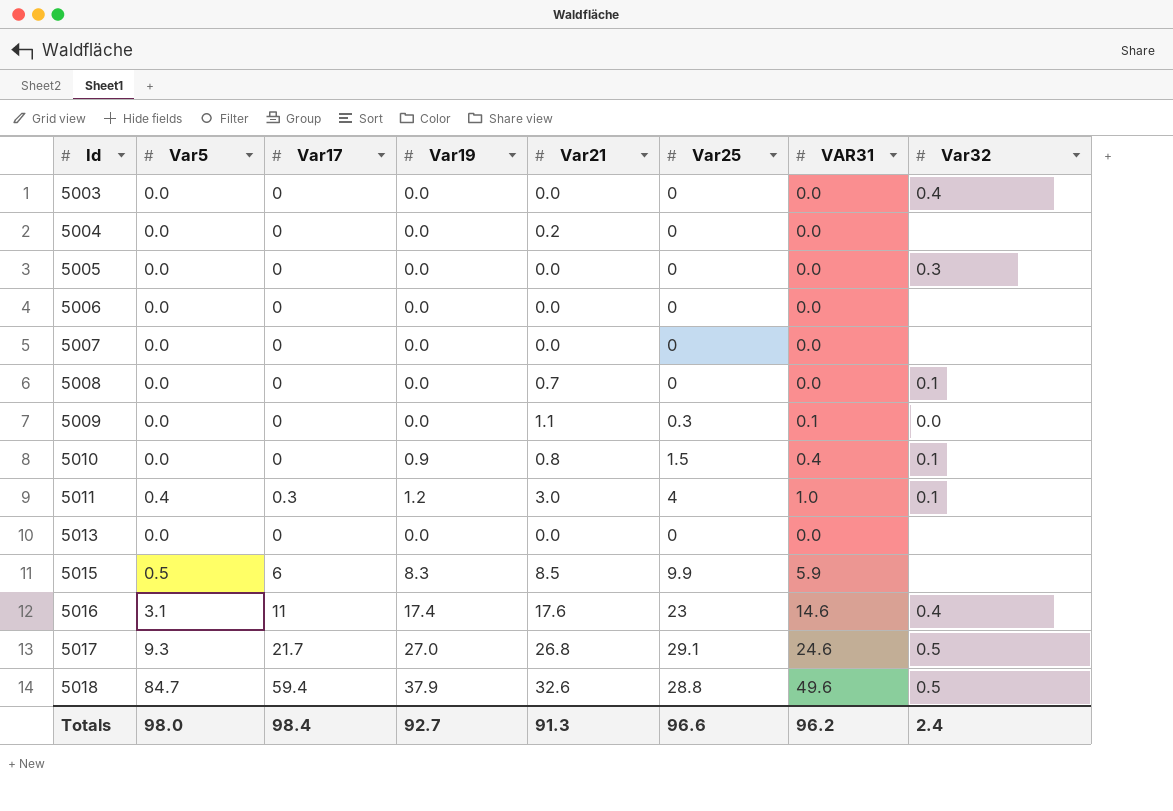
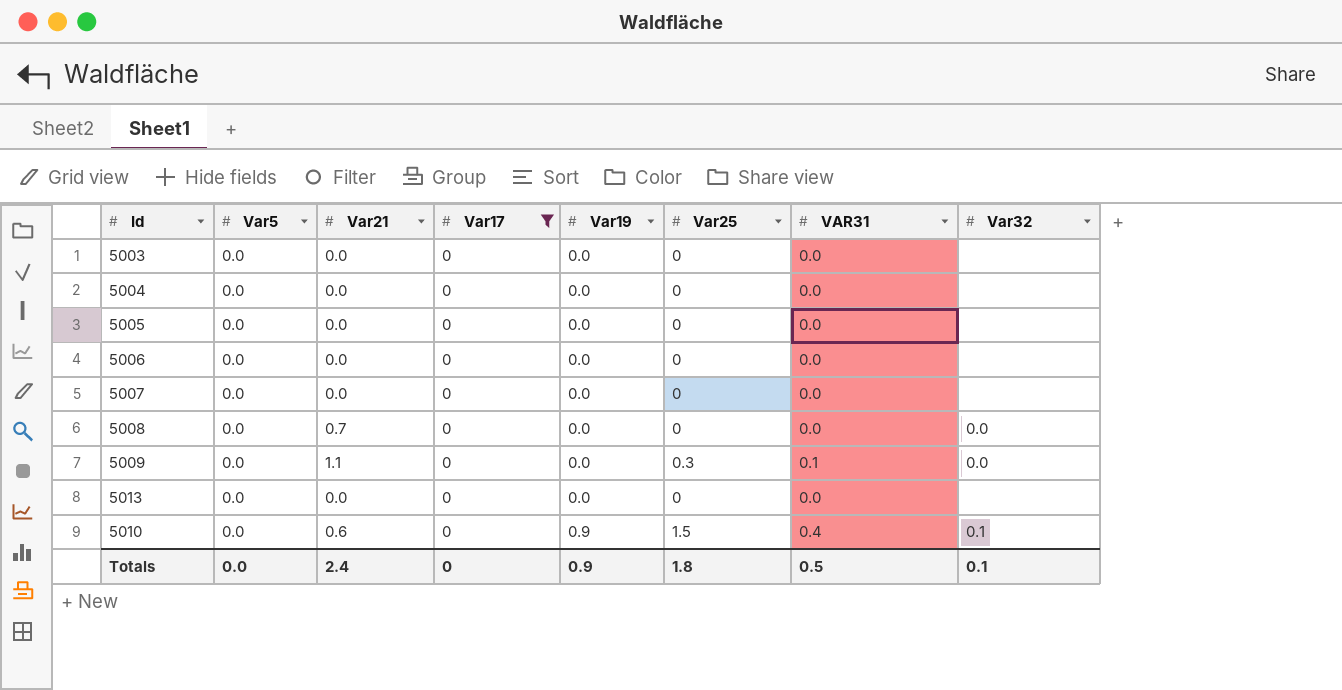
filter: none -> Var17 = 0
row order: Id ascending -> Var19 ascending
column Var21 | position: 5 -> 3
5003 | Var32: 0.4 -> none
5004 | Var21: 0.2 -> 0.0
5005 | Var32: 0.3 -> none
5008 | Var32: 0.1 -> 0.0
5010 | Var21: 0.8 -> 0.6
Totals | Var5: 98.0 -> 0.0
Totals | Var21: 91.3 -> 2.4
Totals | Var17: 98.4 -> 0
Totals | Var19: 92.7 -> 0.9
Totals | Var25: 96.6 -> 1.8
Totals | VAR31: 96.2 -> 0.5
Totals | Var32: 2.4 -> 0.1

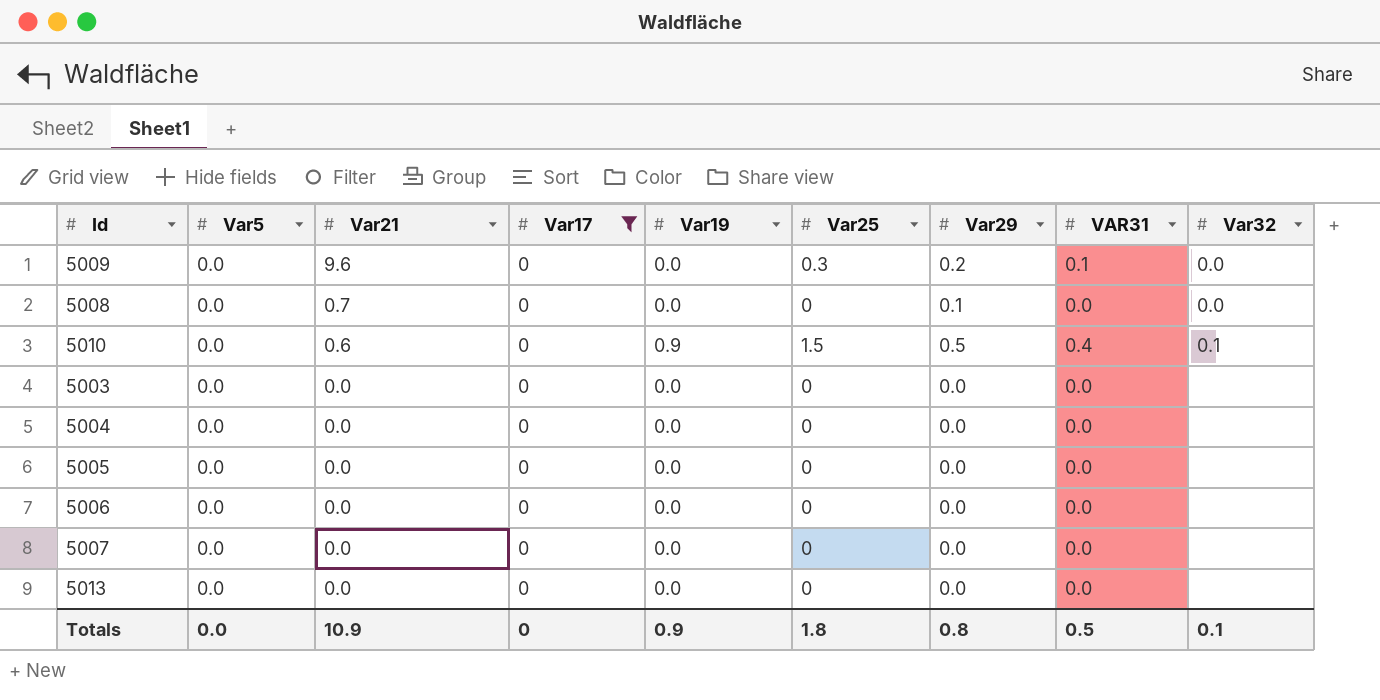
row order: Var19 ascending -> Var21 descending
column Var29 | position: none -> 7
5009 | Var21: 1.1 -> 9.6
Totals | Var21: 2.4 -> 10.9

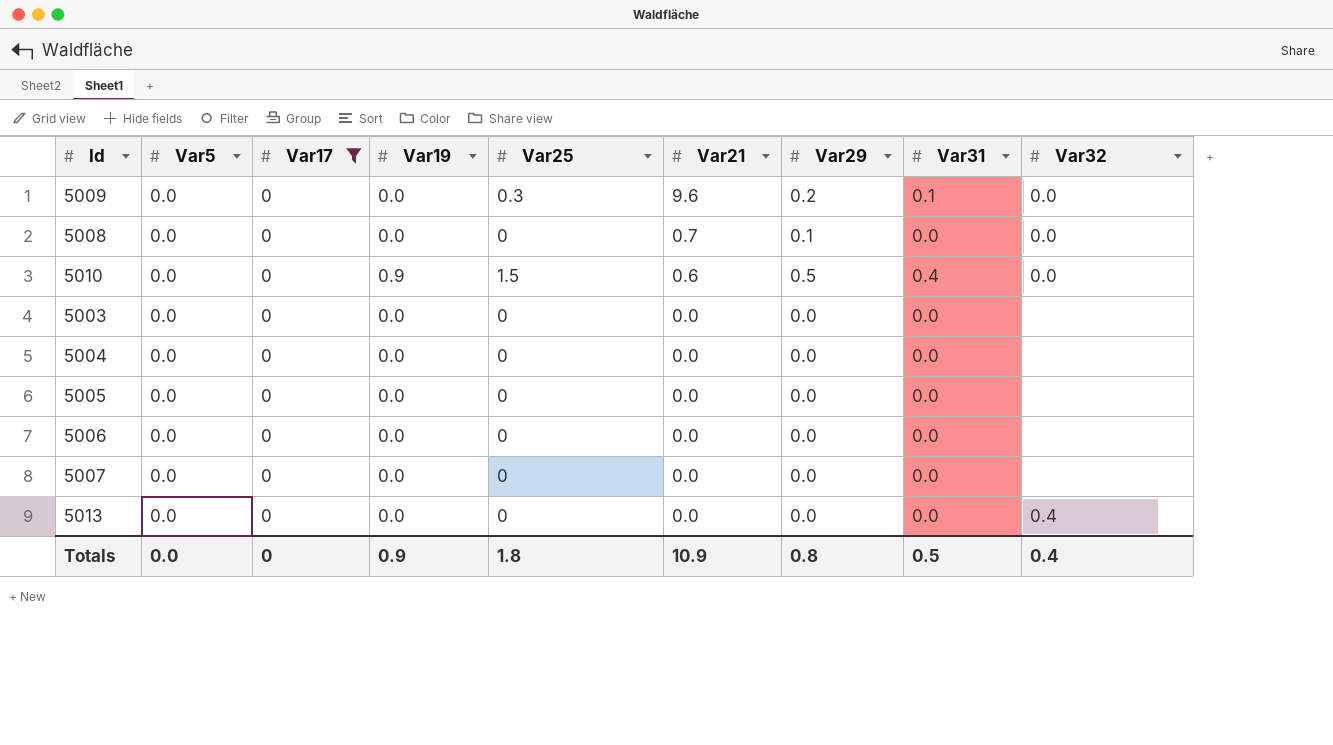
column Var21 | position: 3 -> 6
column name: VAR31 -> Var31
5010 | Var32: 0.1 -> 0.0
5013 | Var32: none -> 0.4
Totals | Var32: 0.1 -> 0.4

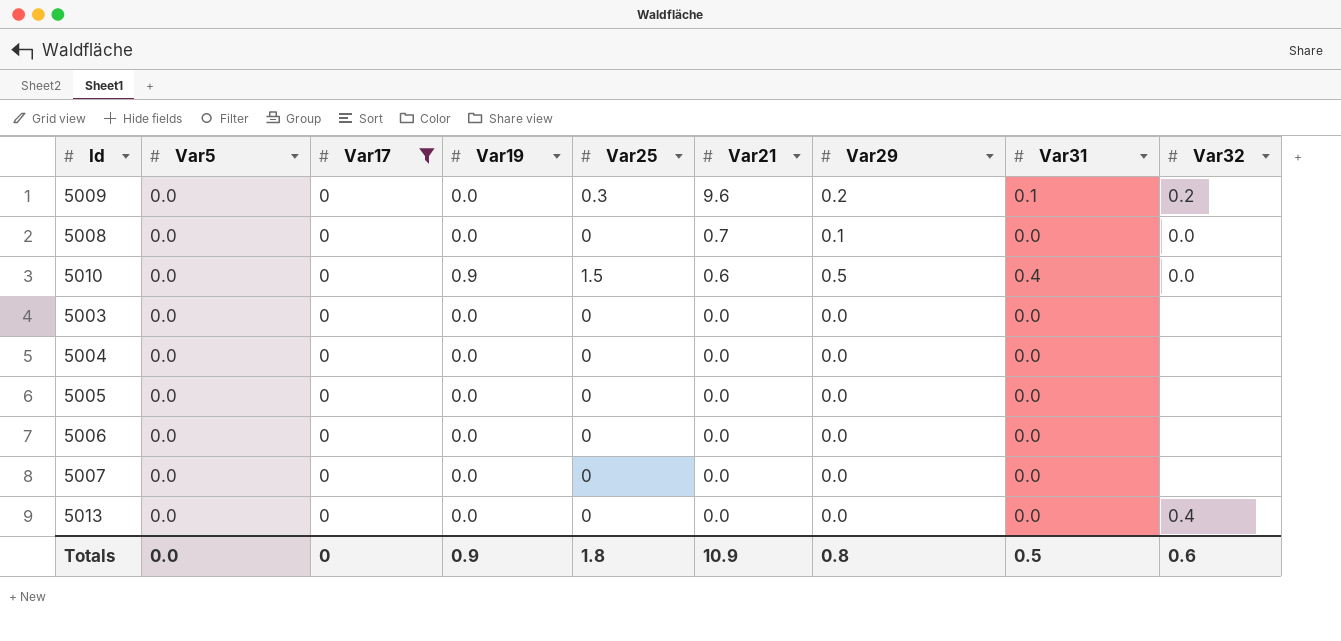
5009 | Var32: 0.0 -> 0.2
Totals | Var32: 0.4 -> 0.6

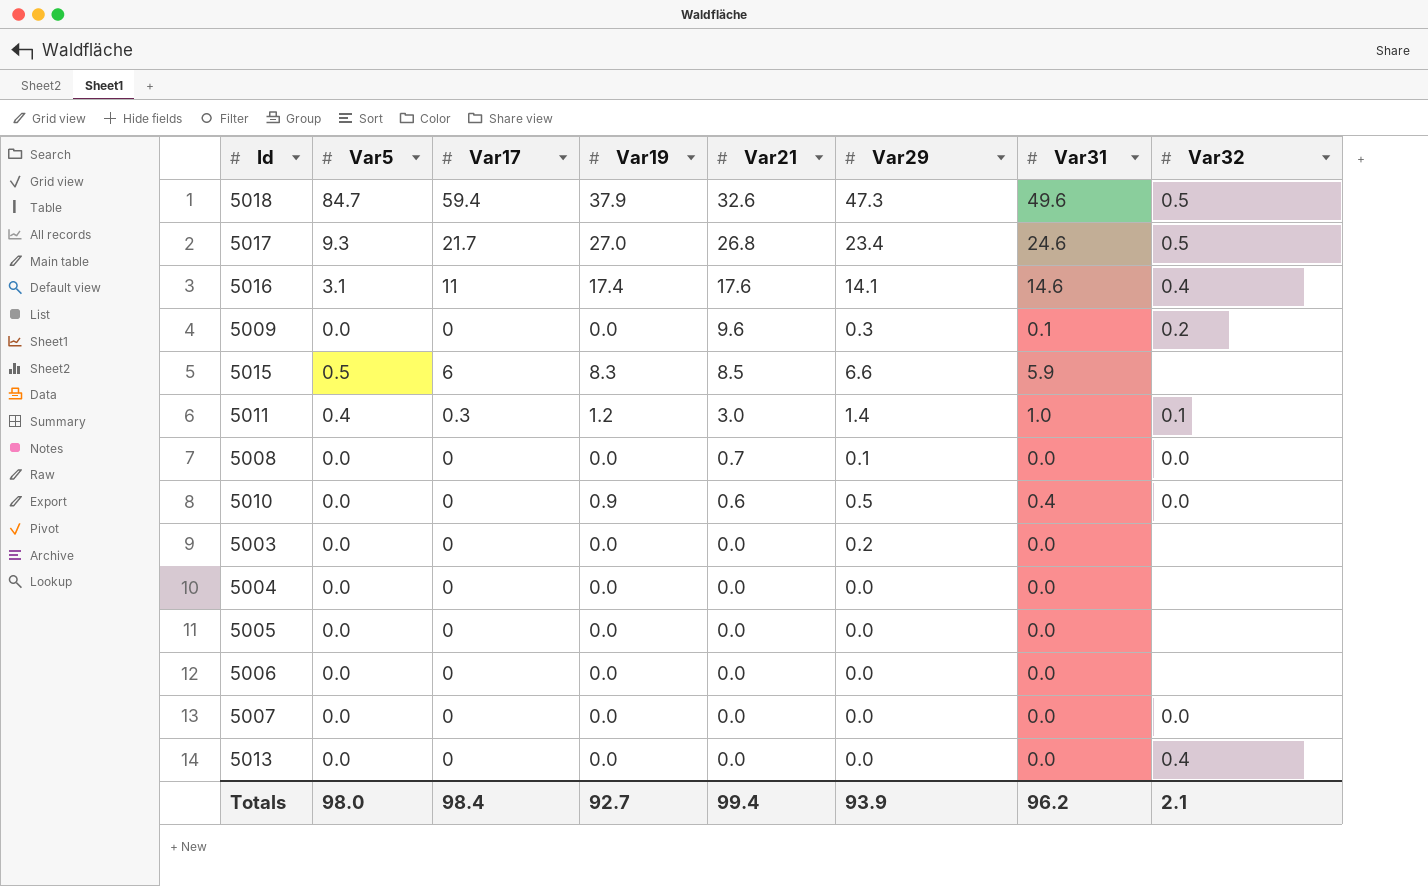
filter: Var17 = 0 -> none
column Var25 | position: 5 -> none
5009 | Var29: 0.2 -> 0.3
5003 | Var29: 0.0 -> 0.2
5007 | Var32: none -> 0.0
Totals | Var5: 0.0 -> 98.0
Totals | Var17: 0 -> 98.4
Totals | Var19: 0.9 -> 92.7
Totals | Var21: 10.9 -> 99.4
Totals | Var29: 0.8 -> 93.9
Totals | Var31: 0.5 -> 96.2
Totals | Var32: 0.6 -> 2.1

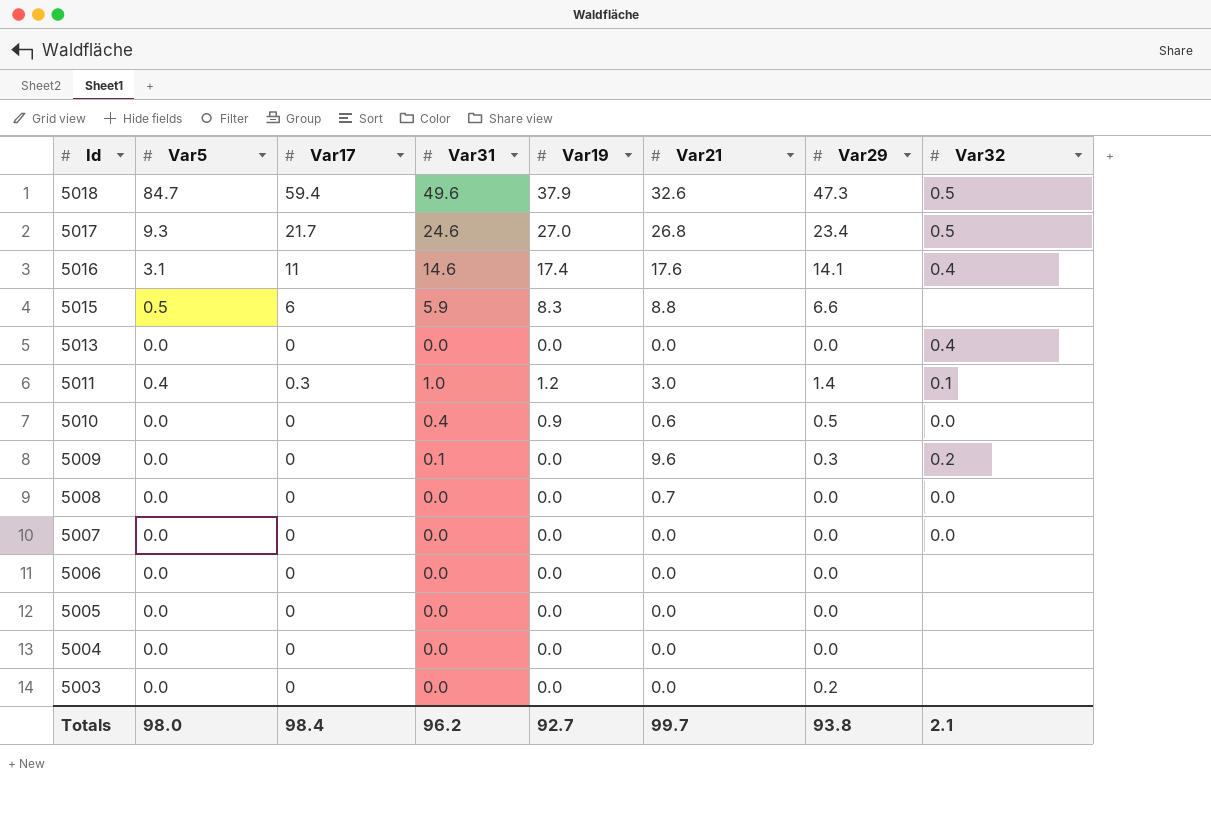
row order: Var21 descending -> Id descending
column Var31 | position: 7 -> 4
5015 | Var21: 8.5 -> 8.8
5008 | Var29: 0.1 -> 0.0
Totals | Var21: 99.4 -> 99.7
Totals | Var29: 93.9 -> 93.8

